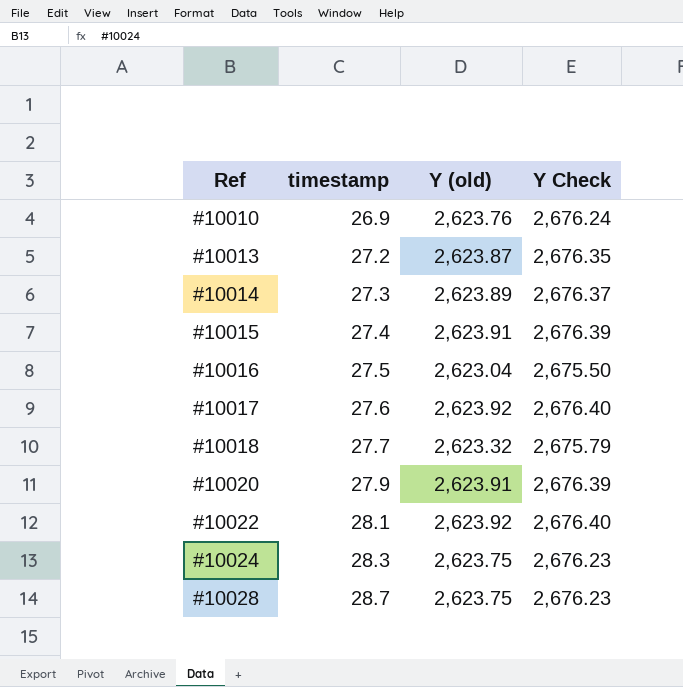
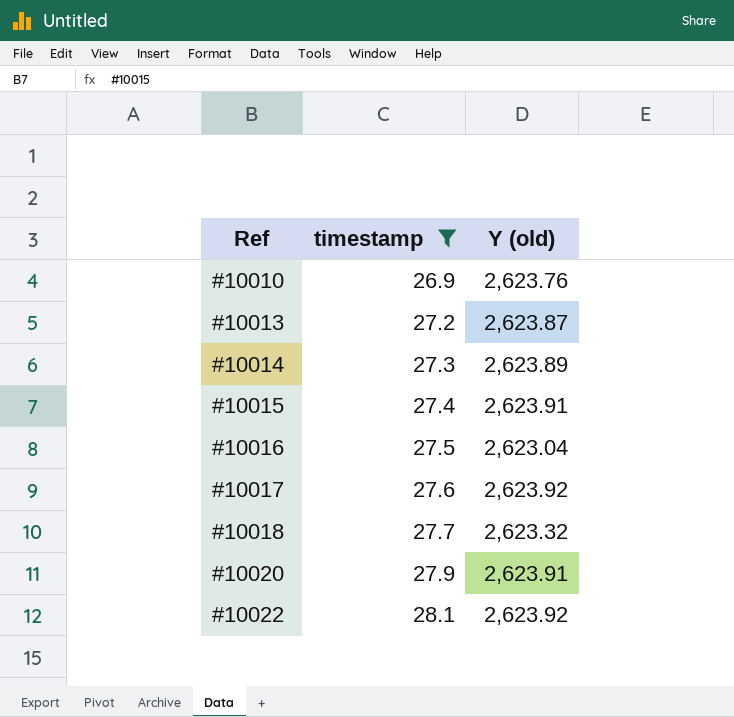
filter: none -> timestamp <= 28.1
column Y Check | formula: [Y (old)] * 1.02 -> none

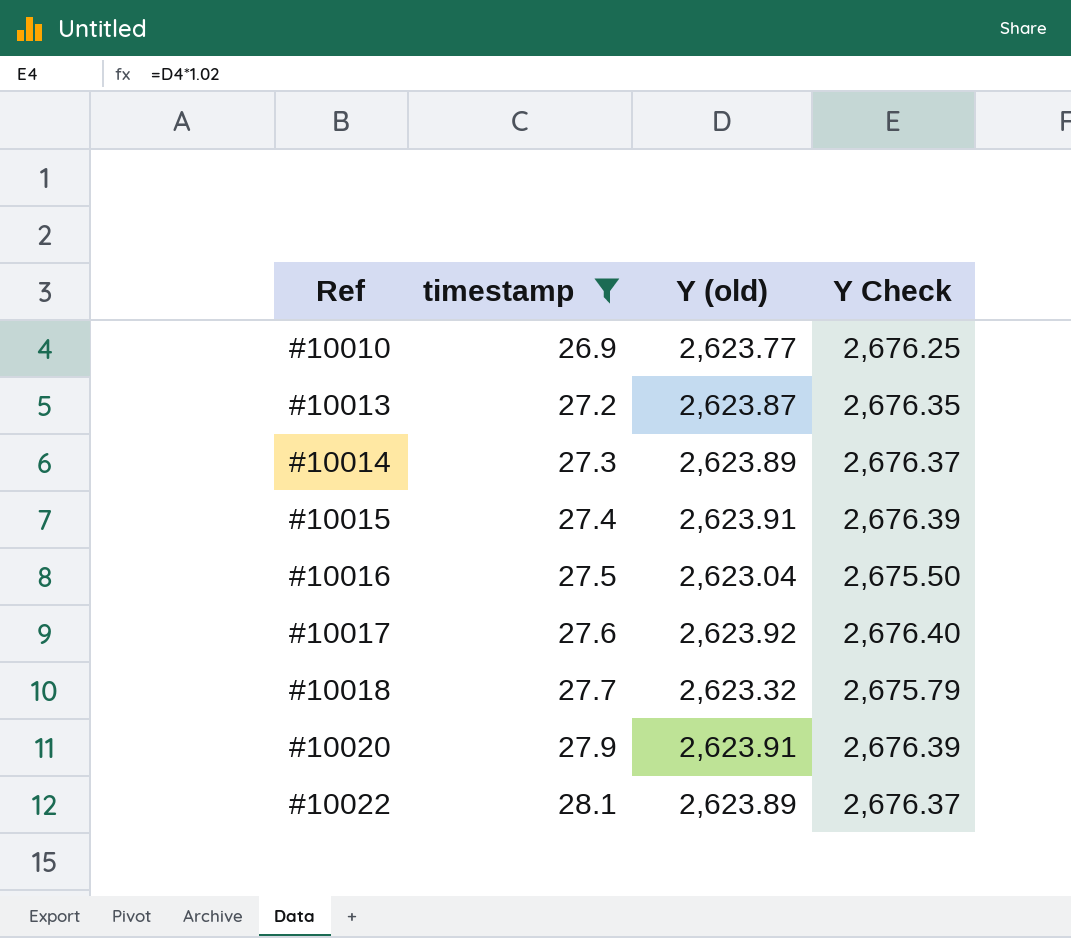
column Y Check | formula: none -> [Y (old)] * 1.02
#10010 | Y (old): 2,623.76 -> 2,623.77
#10022 | Y (old): 2,623.92 -> 2,623.89

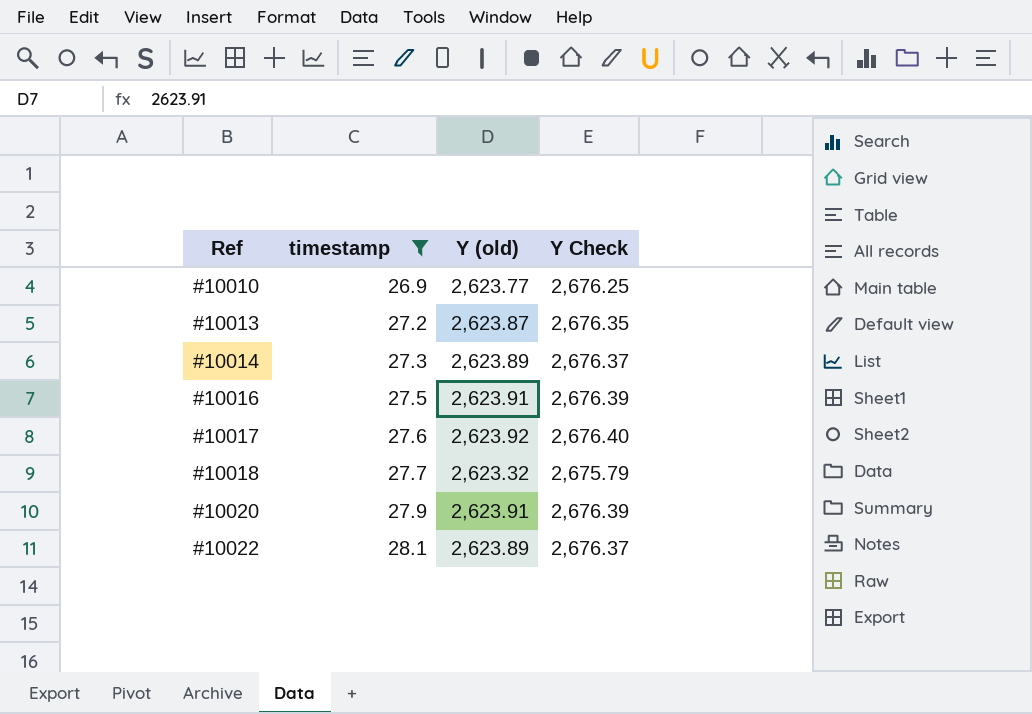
row #10015: 27.4 | 2,623.91 | 2,676.39 -> none
#10016 | Y (old): 2,623.04 -> 2,623.91
#10016 | Y Check: 2,675.50 -> 2,676.39

